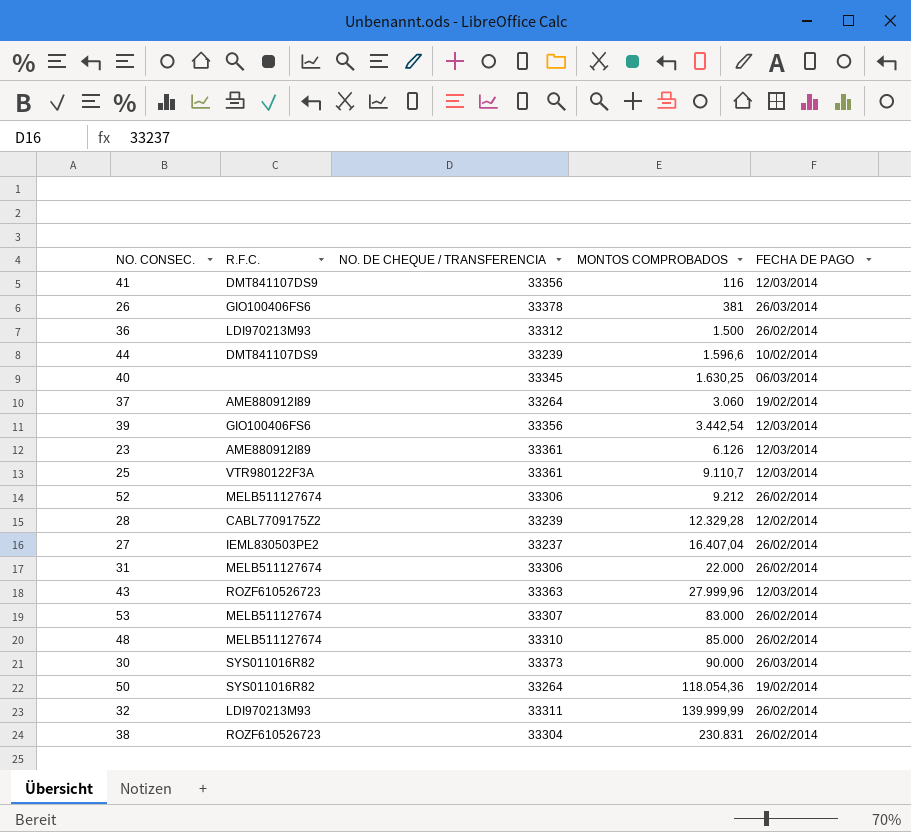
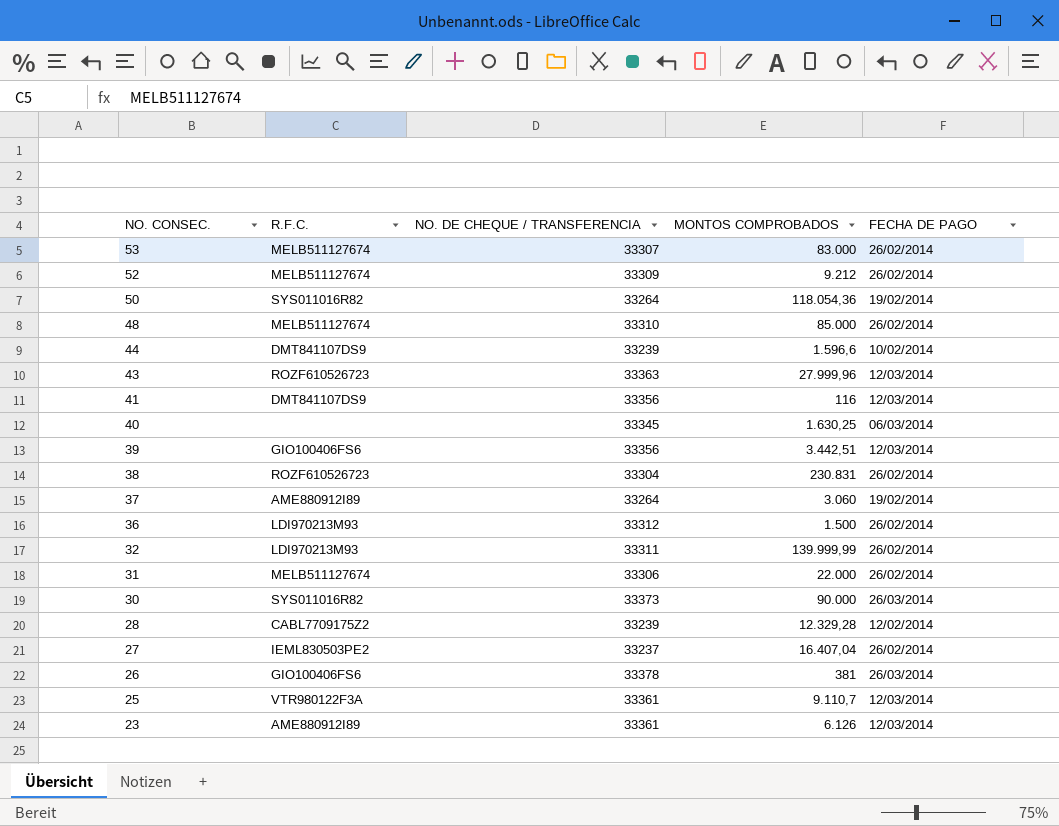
row order: MONTOS COMPROBADOS ascending -> NO. CONSEC. descending
52 | NO. DE CHEQUE / TRANSFERENCIA: 33306 -> 33309
39 | MONTOS COMPROBADOS: 3.442,54 -> 3.442,51

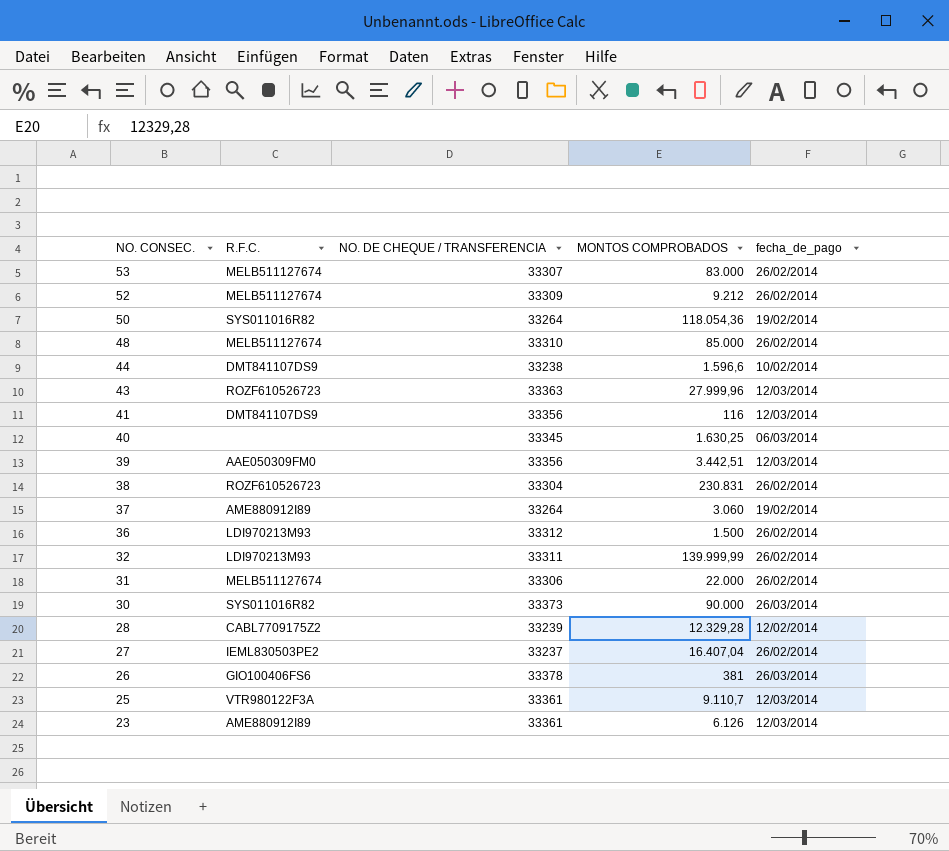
column name: FECHA DE PAGO -> fecha_de_pago
44 | NO. DE CHEQUE / TRANSFERENCIA: 33239 -> 33238
39 | R.F.C.: GIO100406FS6 -> AAE050309FM0

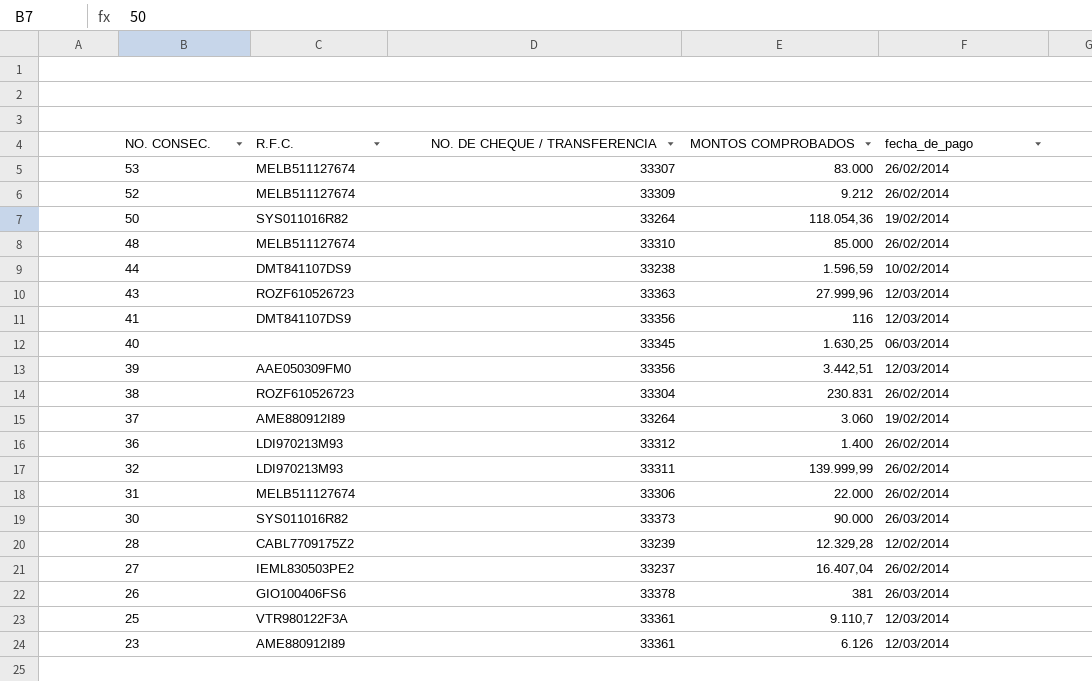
44 | MONTOS COMPROBADOS: 1.596,6 -> 1.596,59
36 | MONTOS COMPROBADOS: 1.500 -> 1.400

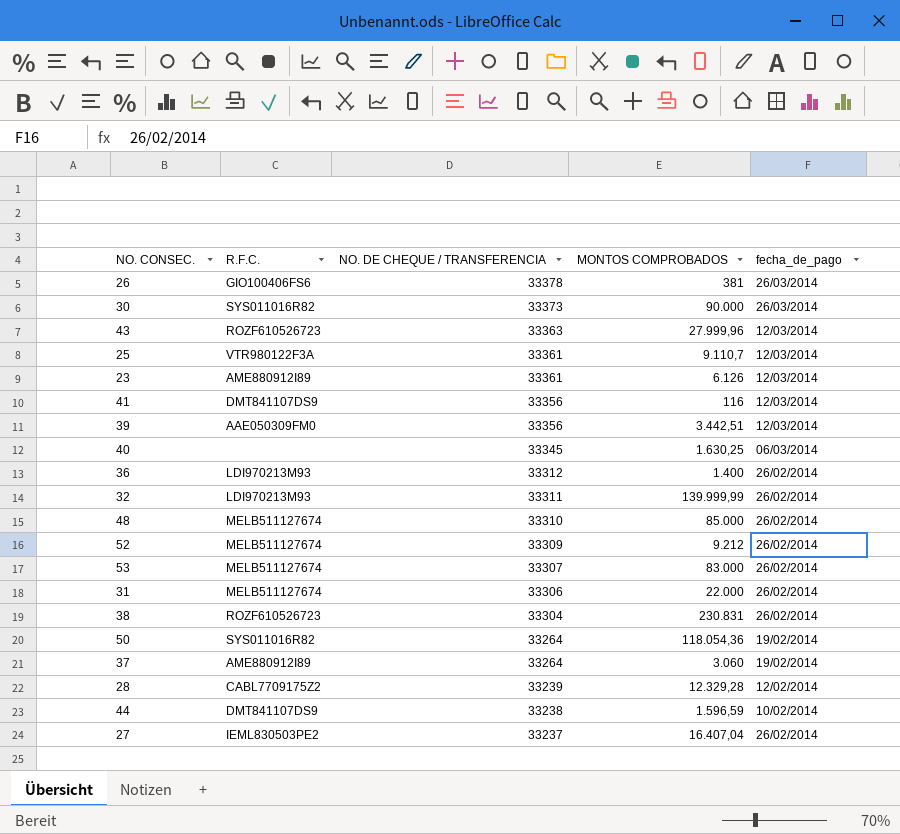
row order: NO. CONSEC. descending -> NO. DE CHEQUE / TRANSFERENCIA descending

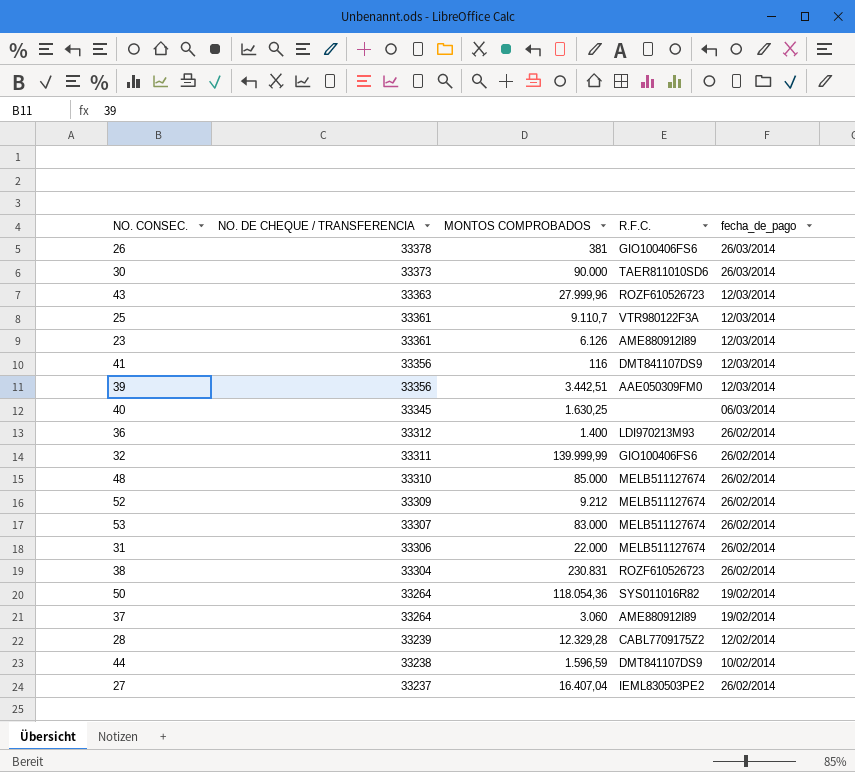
column R.F.C. | position: 2 -> 4
30 | R.F.C.: SYS011016R82 -> TAER811010SD6
32 | R.F.C.: LDI970213M93 -> GIO100406FS6

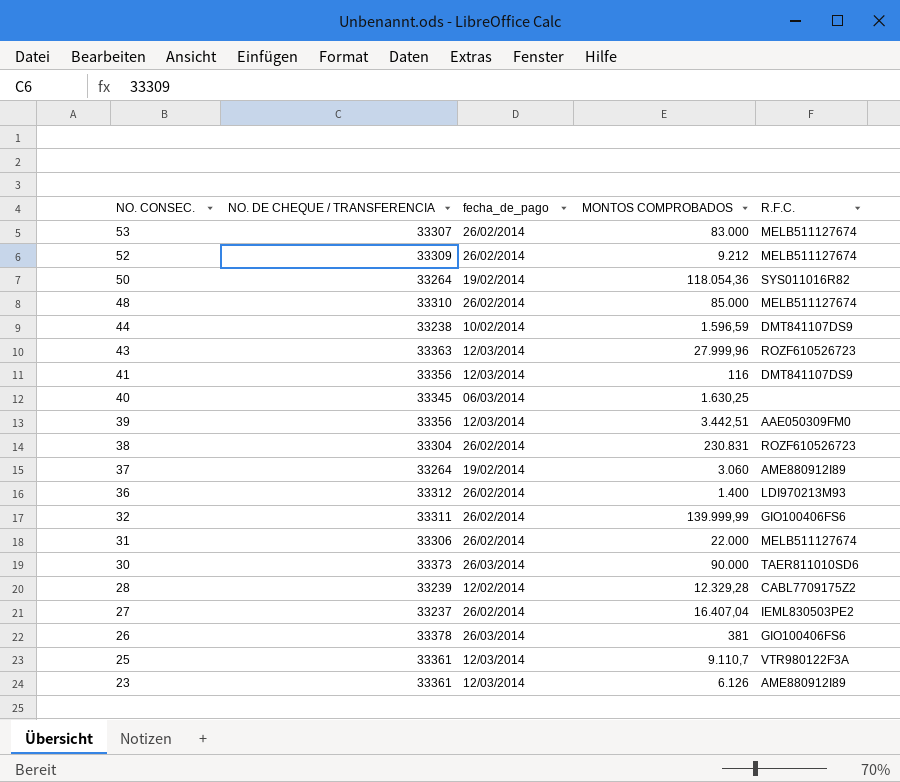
row order: NO. DE CHEQUE / TRANSFERENCIA descending -> NO. CONSEC. descending
column fecha_de_pago | position: 5 -> 3

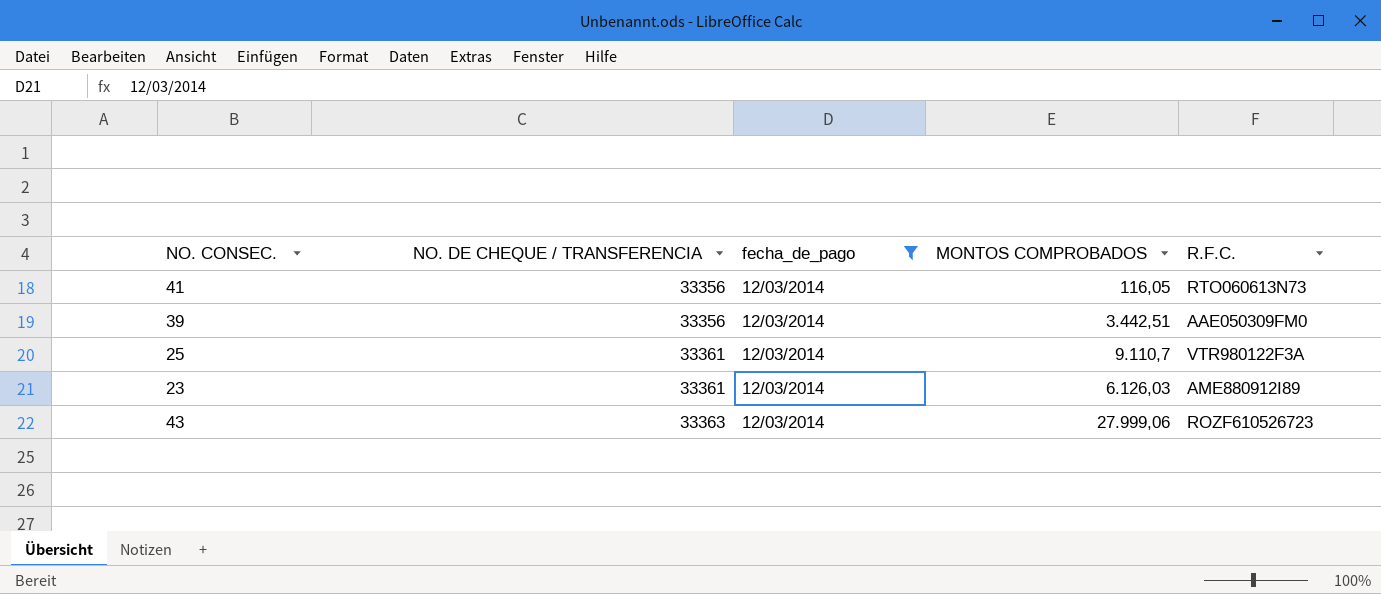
filter: none -> fecha_de_pago = 12/03/2014
row order: NO. CONSEC. descending -> NO. DE CHEQUE / TRANSFERENCIA ascending
41 | MONTOS COMPROBADOS: 116 -> 116,05
41 | R.F.C.: DMT841107DS9 -> RTO060613N73
23 | MONTOS COMPROBADOS: 6.126 -> 6.126,03
43 | MONTOS COMPROBADOS: 27.999,96 -> 27.999,06

